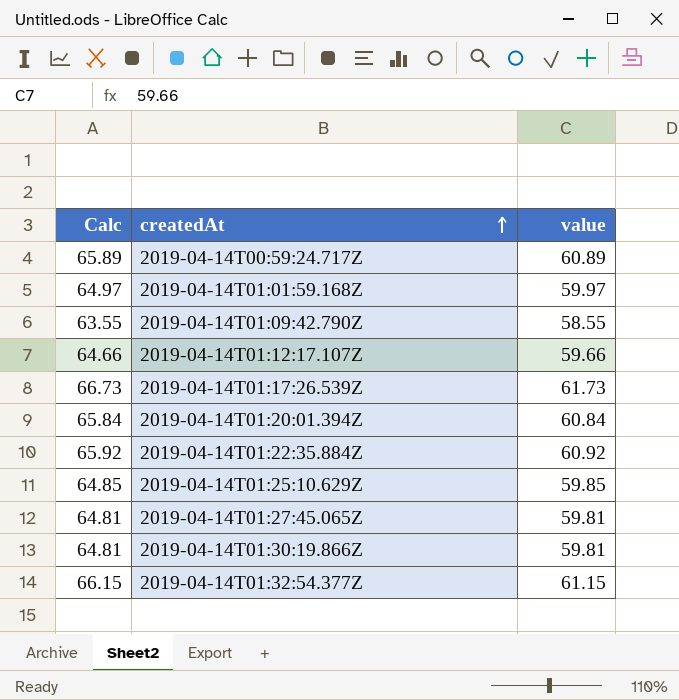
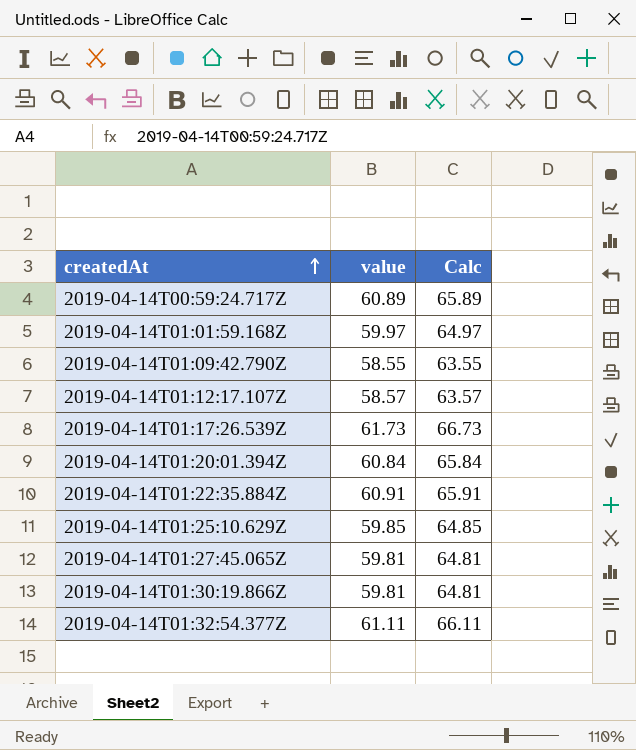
column Calc | position: 1 -> 3
2019-04-14T01:12:17.107Z | value: 59.66 -> 58.57
2019-04-14T01:12:17.107Z | Calc: 64.66 -> 63.57
2019-04-14T01:22:35.884Z | value: 60.92 -> 60.91
2019-04-14T01:22:35.884Z | Calc: 65.92 -> 65.91
2019-04-14T01:32:54.377Z | value: 61.15 -> 61.11
2019-04-14T01:32:54.377Z | Calc: 66.15 -> 66.11

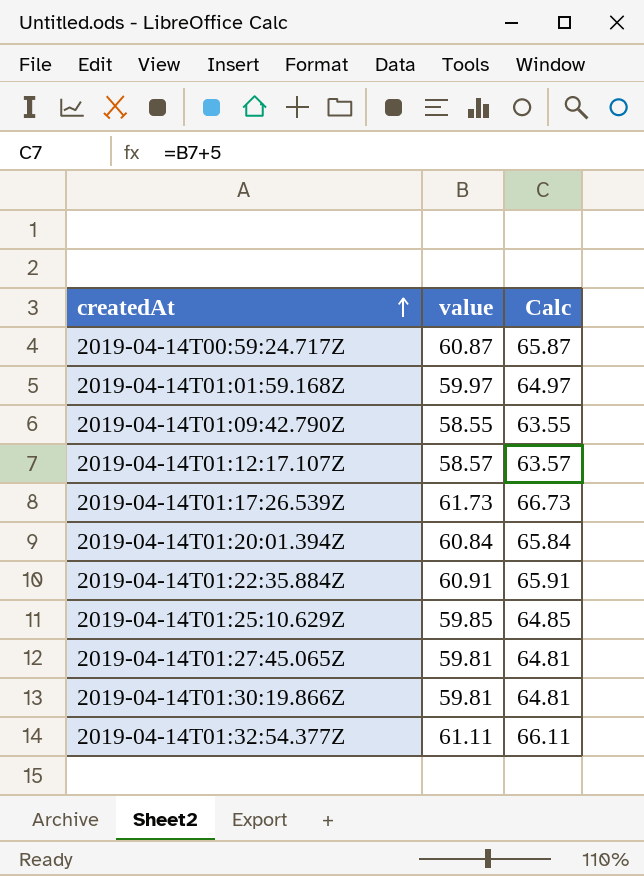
2019-04-14T00:59:24.717Z | value: 60.89 -> 60.87
2019-04-14T00:59:24.717Z | Calc: 65.89 -> 65.87

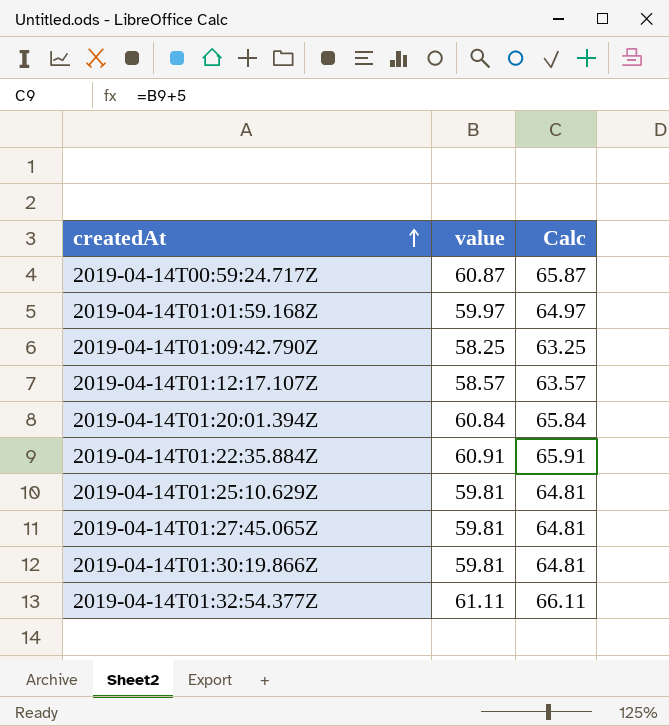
row 2019-04-14T01:17:26.539Z: 61.73 | 66.73 -> none
2019-04-14T01:09:42.790Z | value: 58.55 -> 58.25
2019-04-14T01:09:42.790Z | Calc: 63.55 -> 63.25
2019-04-14T01:25:10.629Z | value: 59.85 -> 59.81
2019-04-14T01:25:10.629Z | Calc: 64.85 -> 64.81

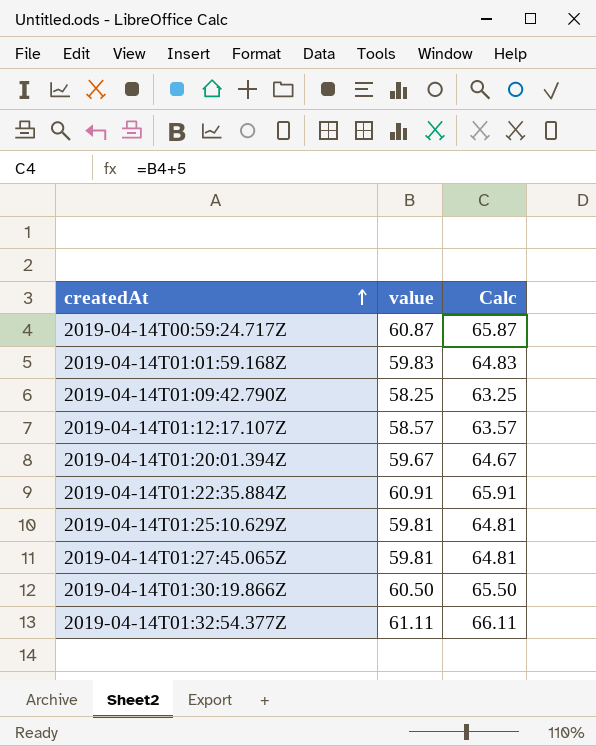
2019-04-14T01:01:59.168Z | value: 59.97 -> 59.83
2019-04-14T01:01:59.168Z | Calc: 64.97 -> 64.83
2019-04-14T01:20:01.394Z | value: 60.84 -> 59.67
2019-04-14T01:20:01.394Z | Calc: 65.84 -> 64.67
2019-04-14T01:30:19.866Z | value: 59.81 -> 60.50
2019-04-14T01:30:19.866Z | Calc: 64.81 -> 65.50

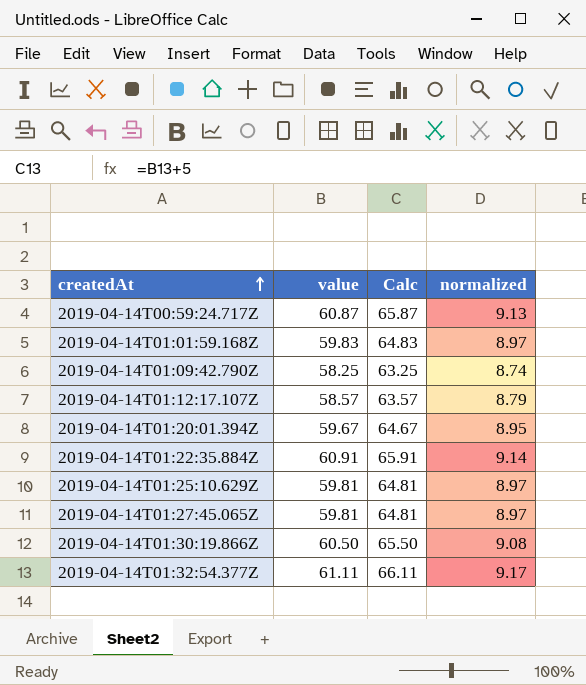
column normalized | formula: none -> [value] * 0.15

